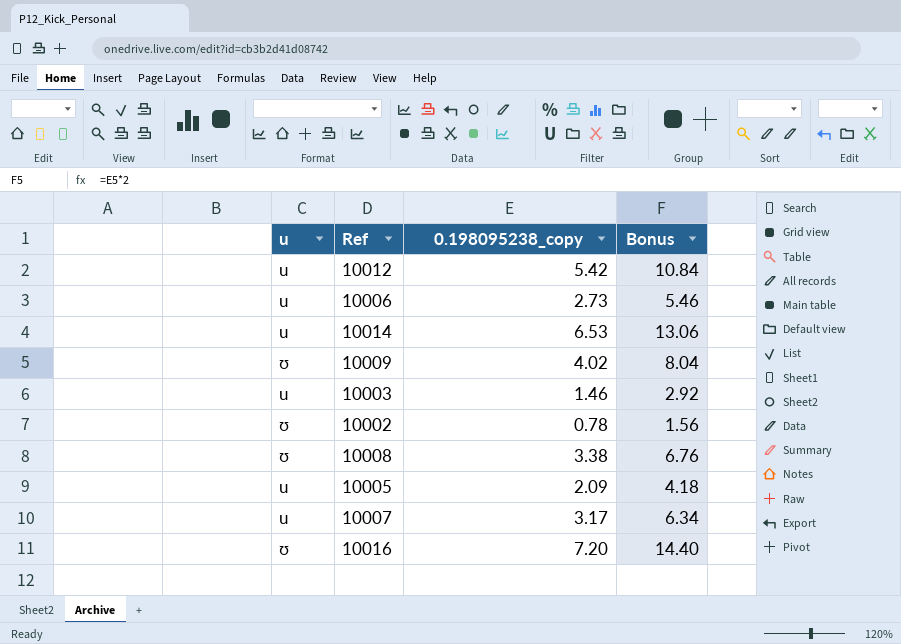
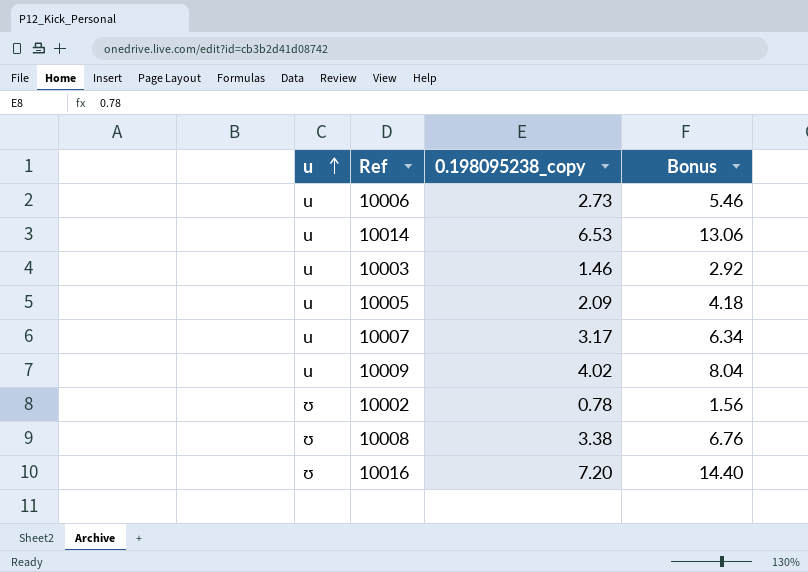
row order: none -> u ascending
row 10012: u | 5.42 | 10.84 -> none
10009 | u: ʊ -> u

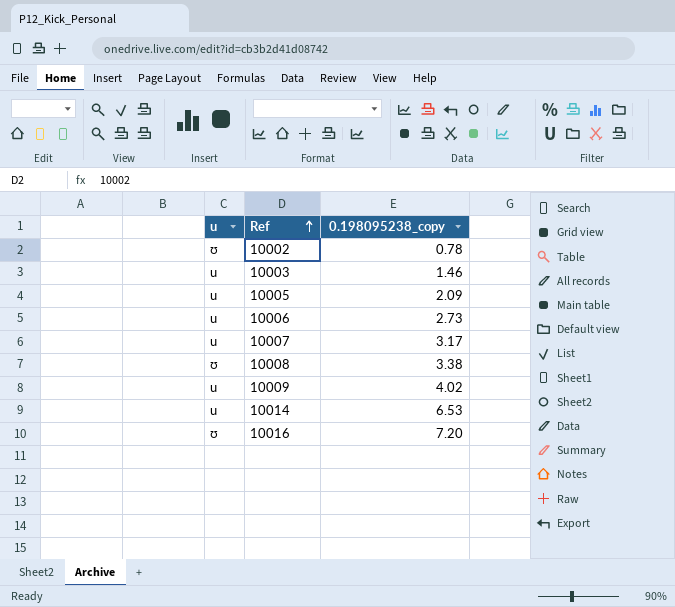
row order: u ascending -> Ref ascending
column Bonus | formula: [0.198095238_copy] * 2 -> none

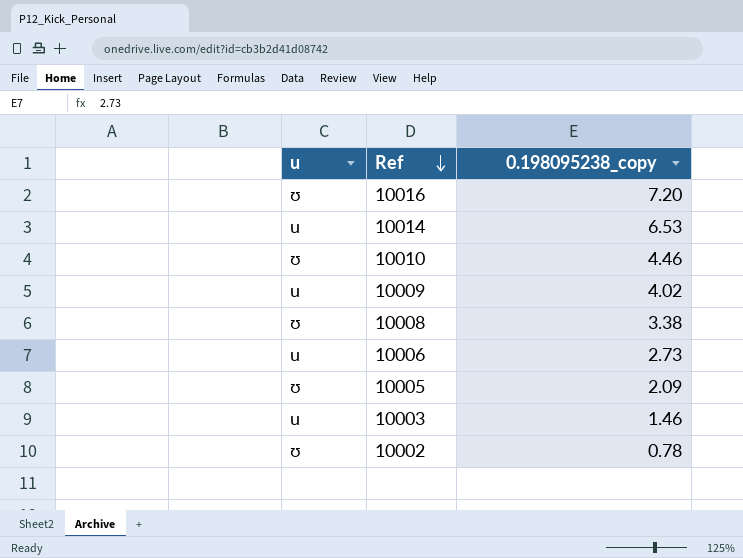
row order: Ref ascending -> Ref descending
row 10007: u | 3.17 -> none
row 10010: none -> ʊ | 4.46
10005 | u: u -> ʊ

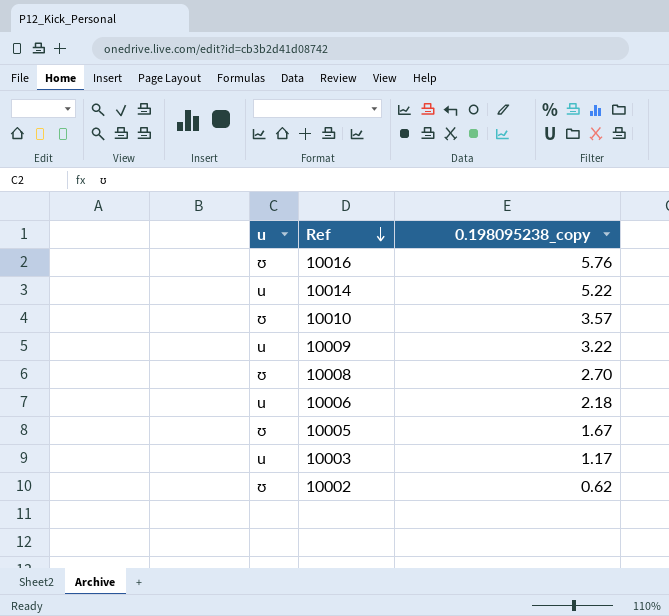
10016 | 0.198095238_copy: 7.20 -> 5.76
10014 | 0.198095238_copy: 6.53 -> 5.22
10010 | 0.198095238_copy: 4.46 -> 3.57
10009 | 0.198095238_copy: 4.02 -> 3.22
10008 | 0.198095238_copy: 3.38 -> 2.70
10006 | 0.198095238_copy: 2.73 -> 2.18
10005 | 0.198095238_copy: 2.09 -> 1.67
10003 | 0.198095238_copy: 1.46 -> 1.17
10002 | 0.198095238_copy: 0.78 -> 0.62

